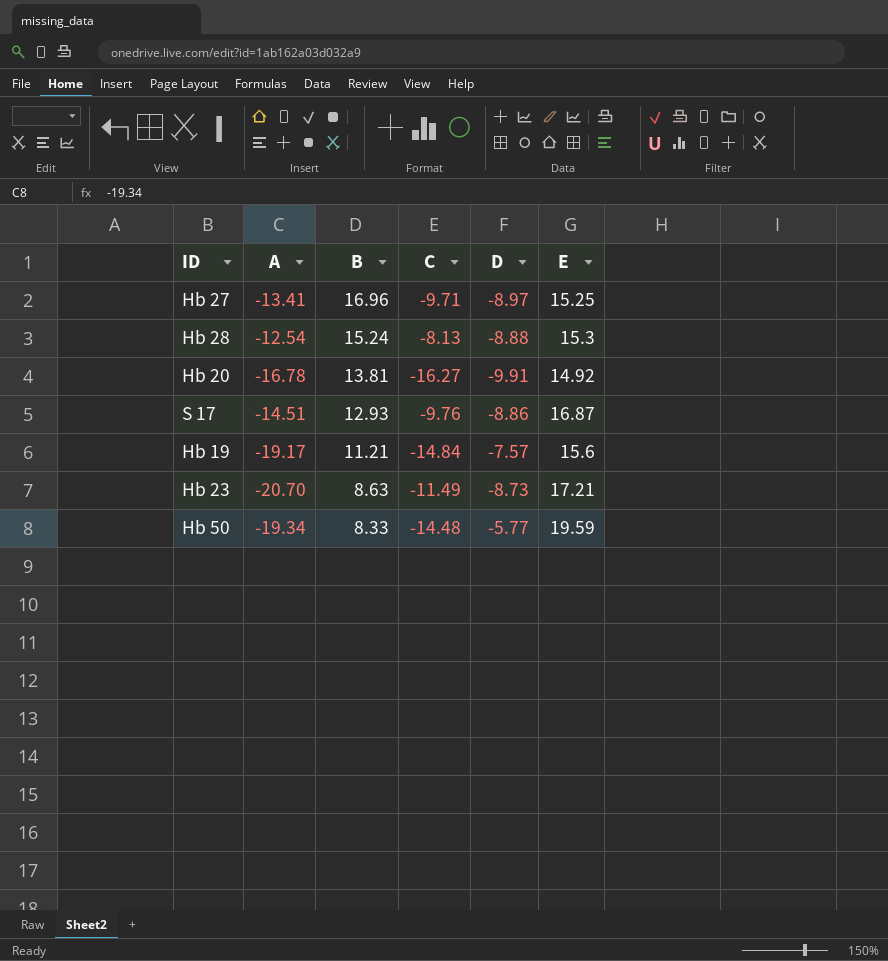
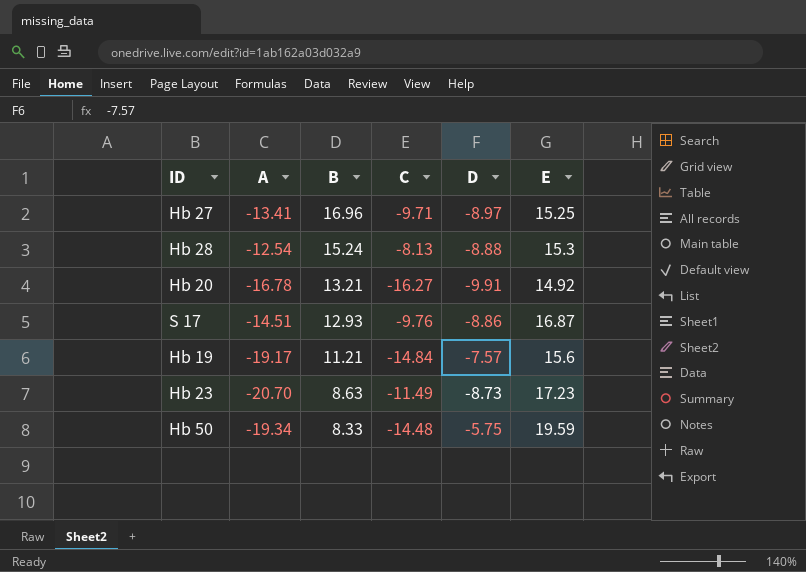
Hb 20 | B: 13.81 -> 13.21
Hb 23 | E: 17.21 -> 17.23
Hb 50 | D: -5.77 -> -5.75

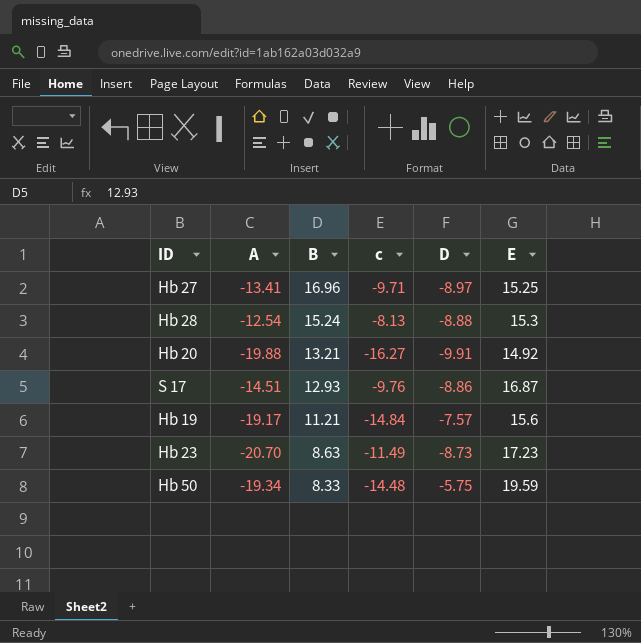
column name: C -> c
Hb 20 | A: -16.78 -> -19.88

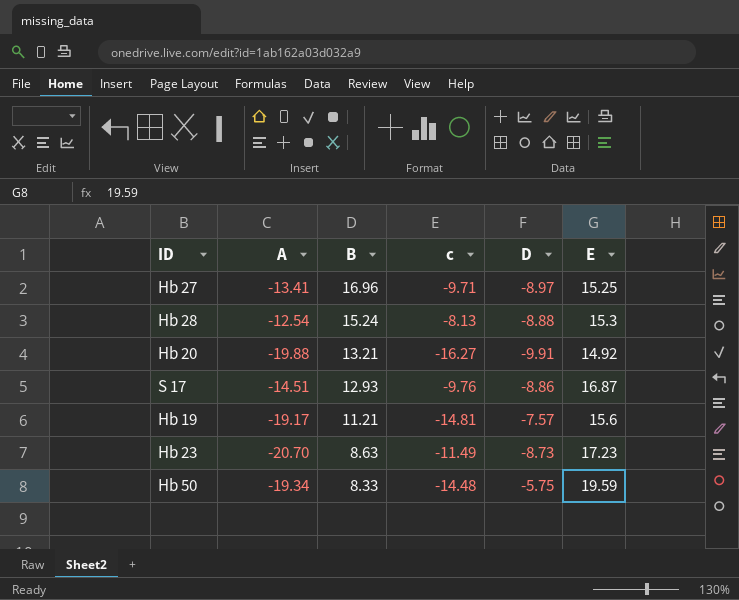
Hb 19 | c: -14.84 -> -14.81

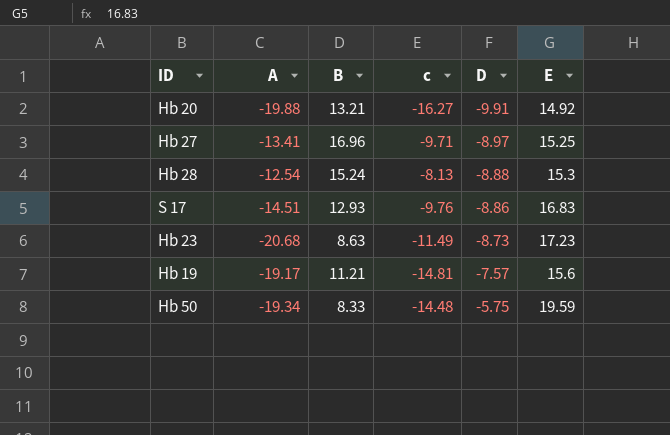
row order: B descending -> D ascending
S 17 | E: 16.87 -> 16.83
Hb 23 | A: -20.70 -> -20.68

